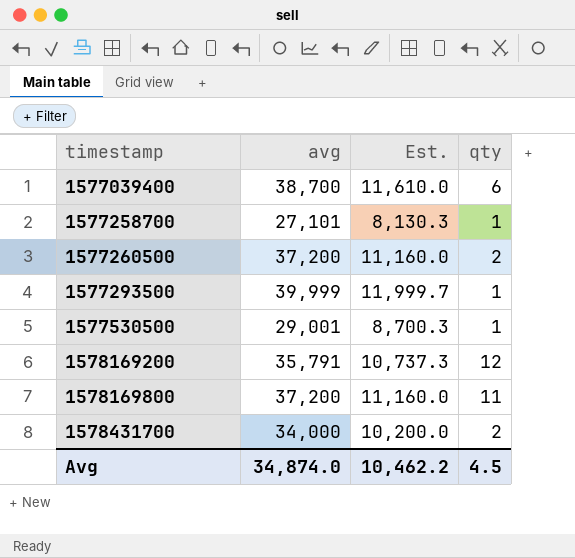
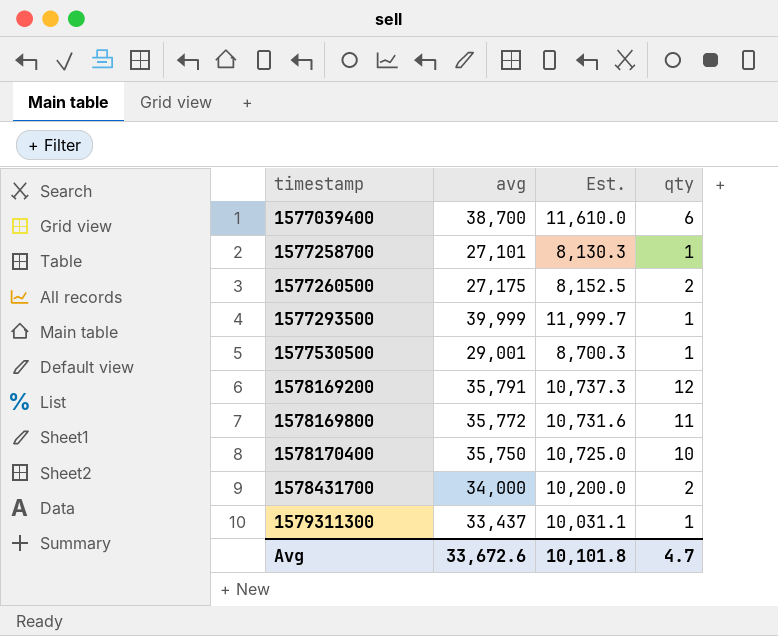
1577260500 | avg: 37,200 -> 27,175
1577260500 | Est.: 11,160.0 -> 8,152.5
1578169800 | avg: 37,200 -> 35,772
1578169800 | Est.: 11,160.0 -> 10,731.6
row 1578170400: none -> 35,750 | 10,725.0 | 10
row 1579311300: none -> 33,437 | 10,031.1 | 1
Avg | avg: 34,874.0 -> 33,672.6
Avg | Est.: 10,462.2 -> 10,101.8
Avg | qty: 4.5 -> 4.7

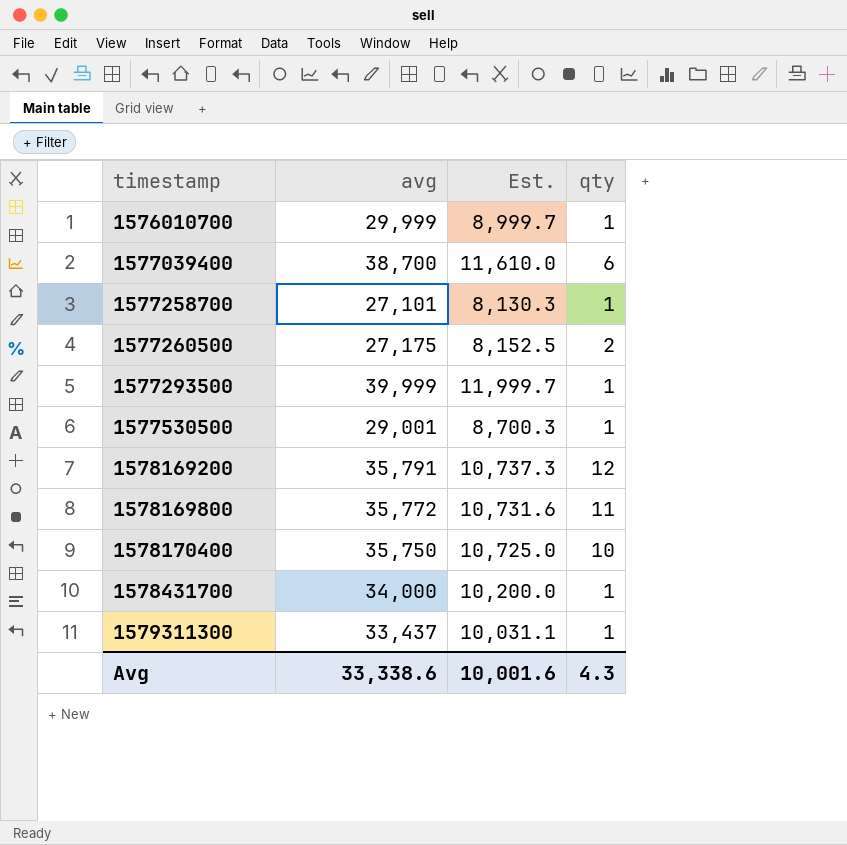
row 1576010700: none -> 29,999 | 8,999.7 | 1
1578431700 | qty: 2 -> 1
Avg | avg: 33,672.6 -> 33,338.6
Avg | Est.: 10,101.8 -> 10,001.6
Avg | qty: 4.7 -> 4.3

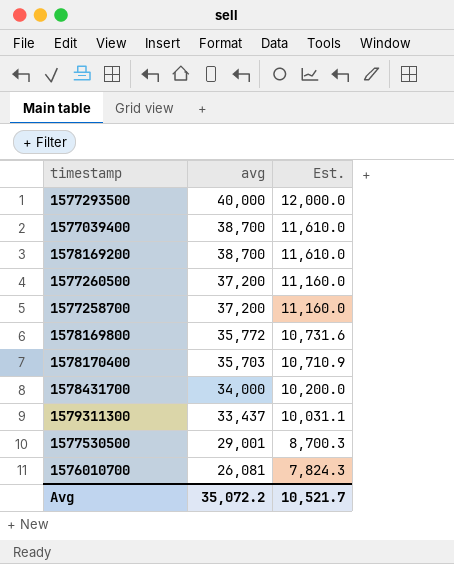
row order: timestamp ascending -> avg descending
column qty | position: 4 -> none
1577293500 | avg: 39,999 -> 40,000
1577293500 | Est.: 11,999.7 -> 12,000.0
1578169200 | avg: 35,791 -> 38,700
1578169200 | Est.: 10,737.3 -> 11,610.0
1577260500 | avg: 27,175 -> 37,200
1577260500 | Est.: 8,152.5 -> 11,160.0
1577258700 | avg: 27,101 -> 37,200
1577258700 | Est.: 8,130.3 -> 11,160.0
1578170400 | avg: 35,750 -> 35,703
1578170400 | Est.: 10,725.0 -> 10,710.9
1576010700 | avg: 29,999 -> 26,081
1576010700 | Est.: 8,999.7 -> 7,824.3
Avg | avg: 33,338.6 -> 35,072.2
Avg | Est.: 10,001.6 -> 10,521.7

